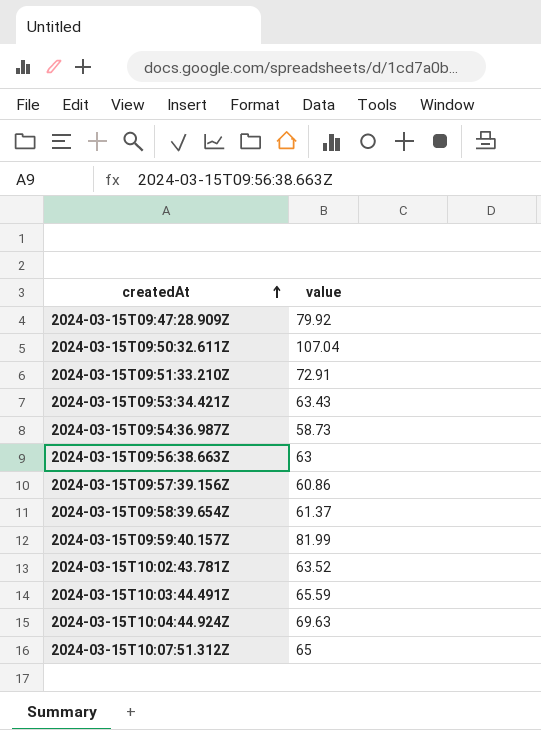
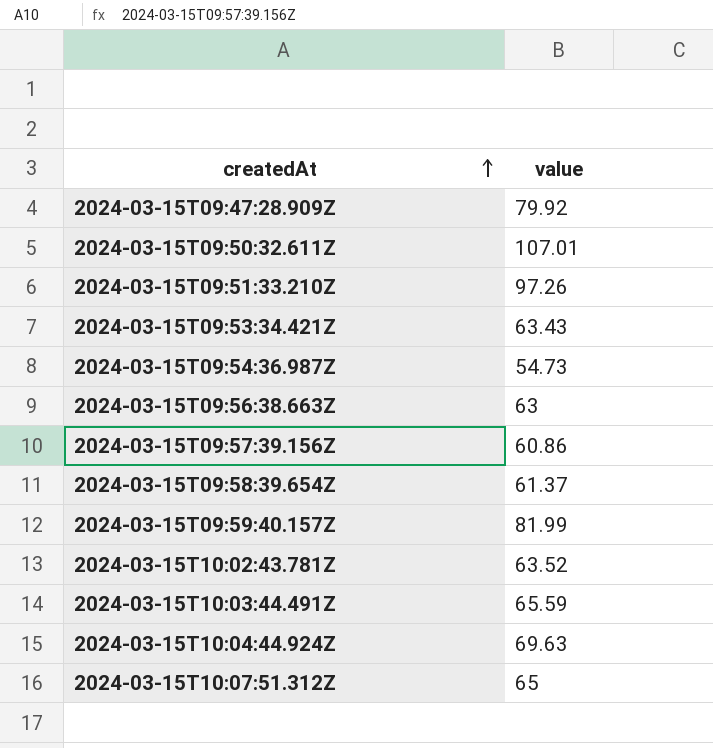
2024-03-15T09:50:32.611Z | value: 107.04 -> 107.01
2024-03-15T09:51:33.210Z | value: 72.91 -> 97.26
2024-03-15T09:54:36.987Z | value: 58.73 -> 54.73

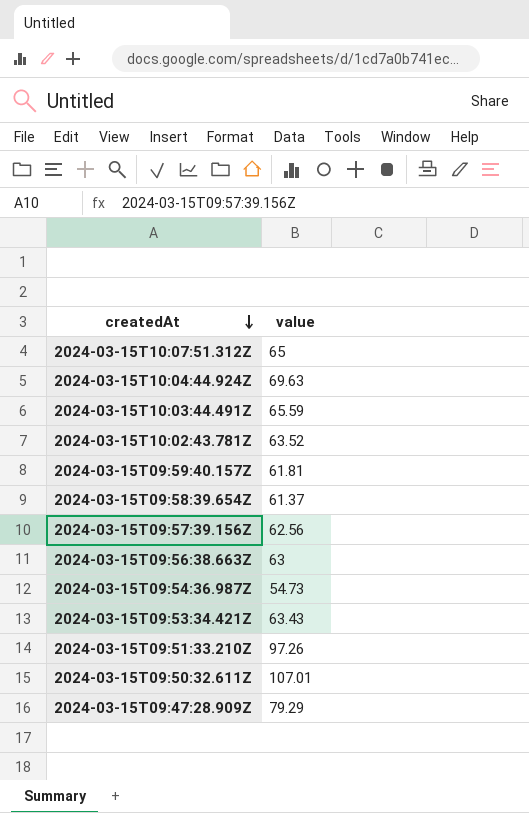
row order: createdAt ascending -> createdAt descending
2024-03-15T09:59:40.157Z | value: 81.99 -> 61.81
2024-03-15T09:57:39.156Z | value: 60.86 -> 62.56
2024-03-15T09:47:28.909Z | value: 79.92 -> 79.29

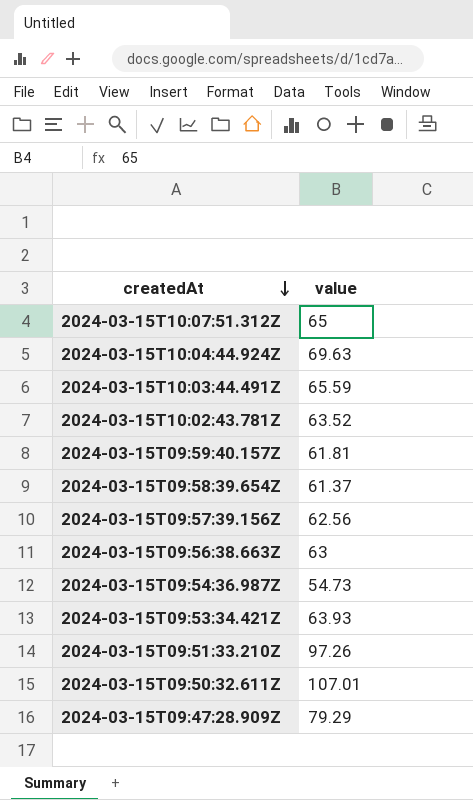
2024-03-15T09:53:34.421Z | value: 63.43 -> 63.93

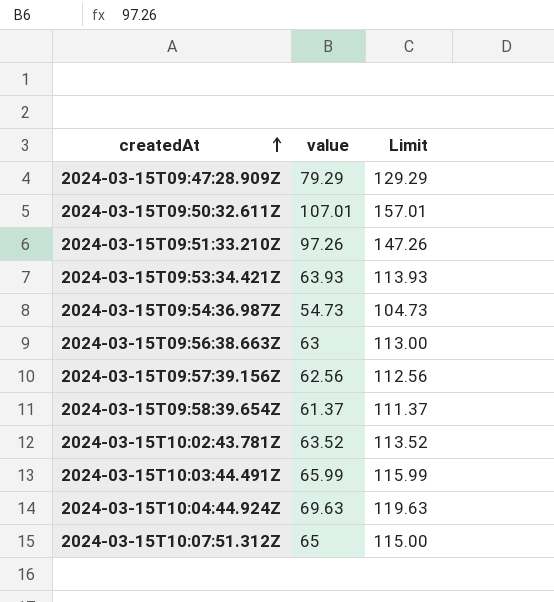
row order: createdAt descending -> createdAt ascending
column Limit | formula: none -> [value] + 50
row 2024-03-15T09:59:40.157Z: 61.81 -> none
2024-03-15T10:03:44.491Z | value: 65.59 -> 65.99

